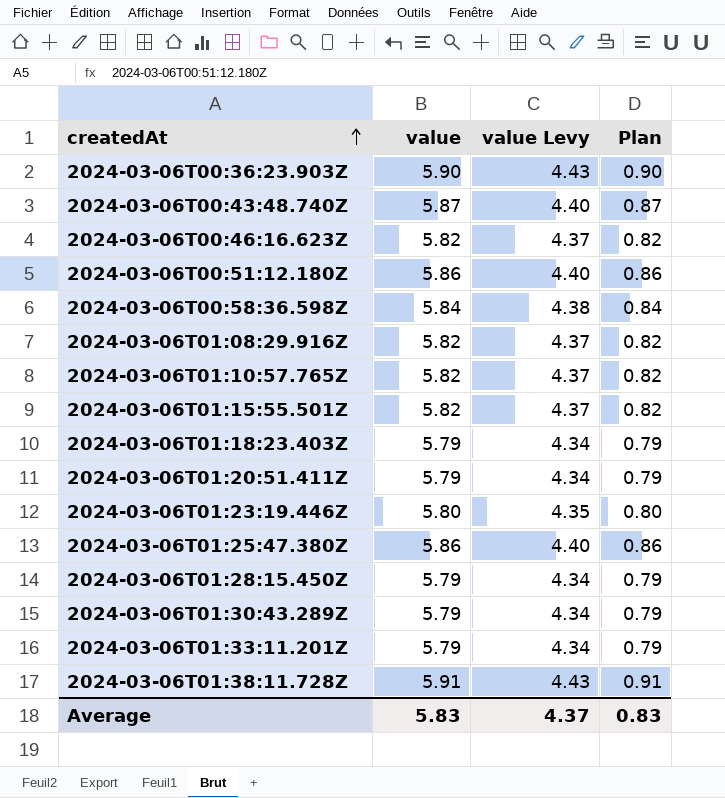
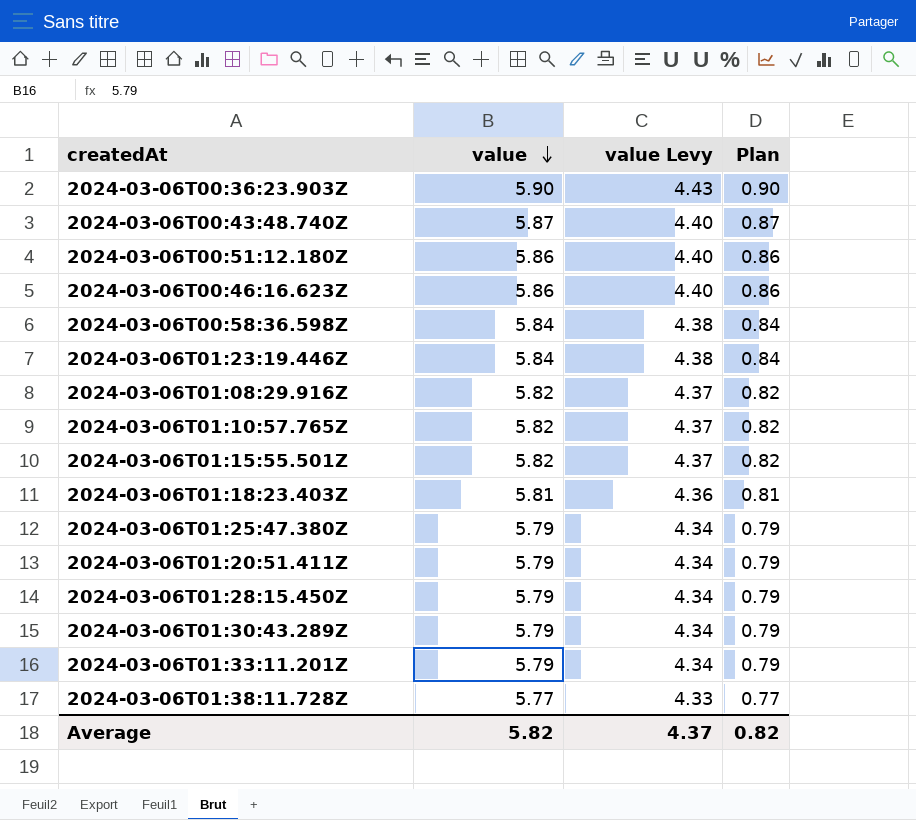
row order: createdAt ascending -> value descending
2024-03-06T00:46:16.623Z | value: 5.82 -> 5.86
2024-03-06T00:46:16.623Z | value Levy: 4.37 -> 4.40
2024-03-06T00:46:16.623Z | Plan: 0.82 -> 0.86
2024-03-06T01:23:19.446Z | value: 5.80 -> 5.84
2024-03-06T01:23:19.446Z | value Levy: 4.35 -> 4.38
2024-03-06T01:23:19.446Z | Plan: 0.80 -> 0.84
2024-03-06T01:18:23.403Z | value: 5.79 -> 5.81
2024-03-06T01:18:23.403Z | value Levy: 4.34 -> 4.36
2024-03-06T01:18:23.403Z | Plan: 0.79 -> 0.81
2024-03-06T01:25:47.380Z | value: 5.86 -> 5.79
2024-03-06T01:25:47.380Z | value Levy: 4.40 -> 4.34
2024-03-06T01:25:47.380Z | Plan: 0.86 -> 0.79
2024-03-06T01:38:11.728Z | value: 5.91 -> 5.77
2024-03-06T01:38:11.728Z | value Levy: 4.43 -> 4.33
2024-03-06T01:38:11.728Z | Plan: 0.91 -> 0.77
Average | value: 5.83 -> 5.82
Average | Plan: 0.83 -> 0.82

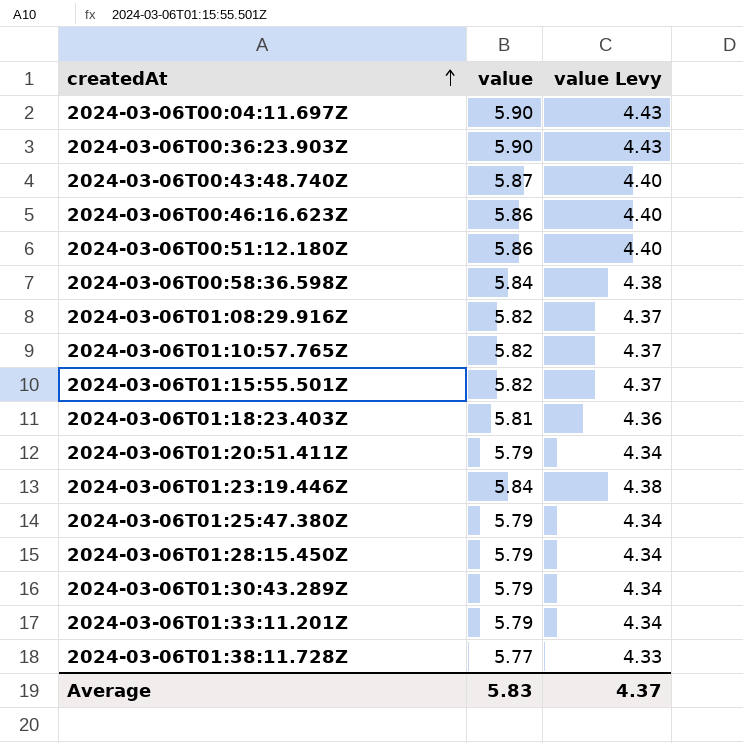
row order: value descending -> createdAt ascending
column Plan | formula: [value] - 5 -> none
row 2024-03-06T00:04:11.697Z: none -> 5.90 | 4.43
Average | value: 5.82 -> 5.83

